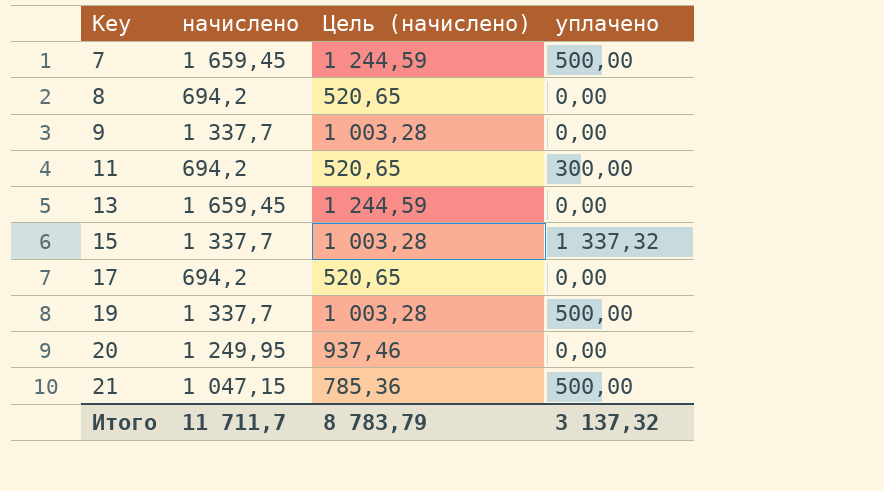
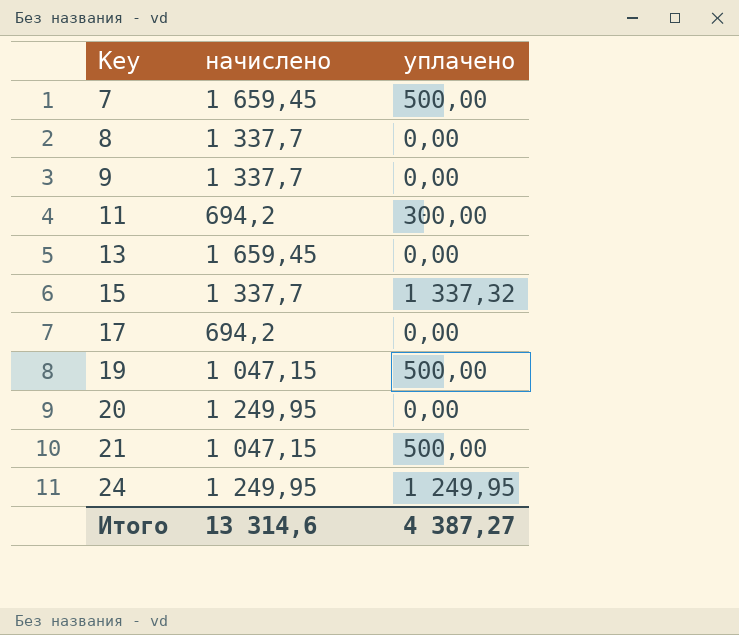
column Цель (начислено) | formula: [начислено] * 0,75 -> none
8 | начислено: 694,2 -> 1 337,7
19 | начислено: 1 337,7 -> 1 047,15
row 24: none -> 1 249,95 | 1 249,95
Итого | начислено: 11 711,7 -> 13 314,6
Итого | уплачено: 3 137,32 -> 4 387,27

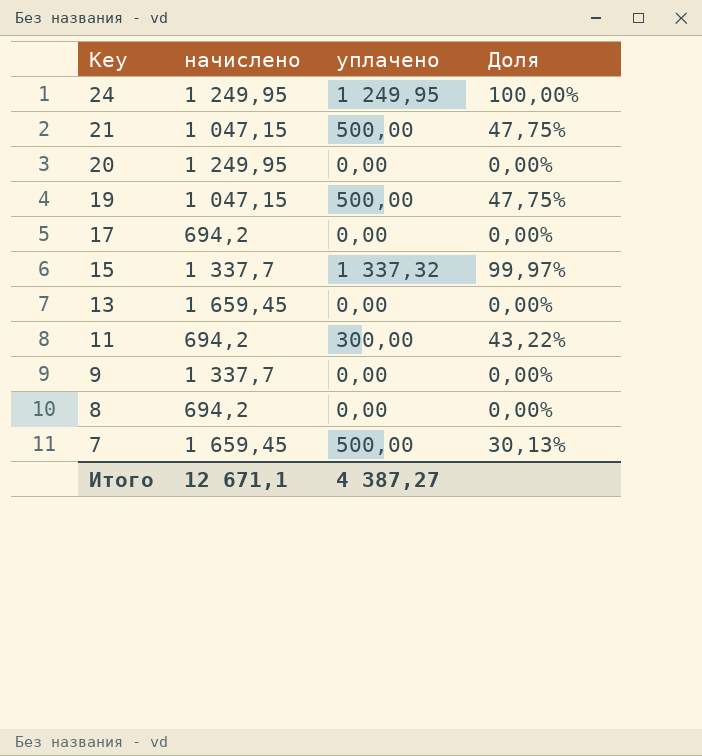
row order: Key ascending -> Key descending
column Доля | formula: none -> [уплачено] / [начислено]
8 | начислено: 1 337,7 -> 694,2
Итого | начислено: 13 314,6 -> 12 671,1

